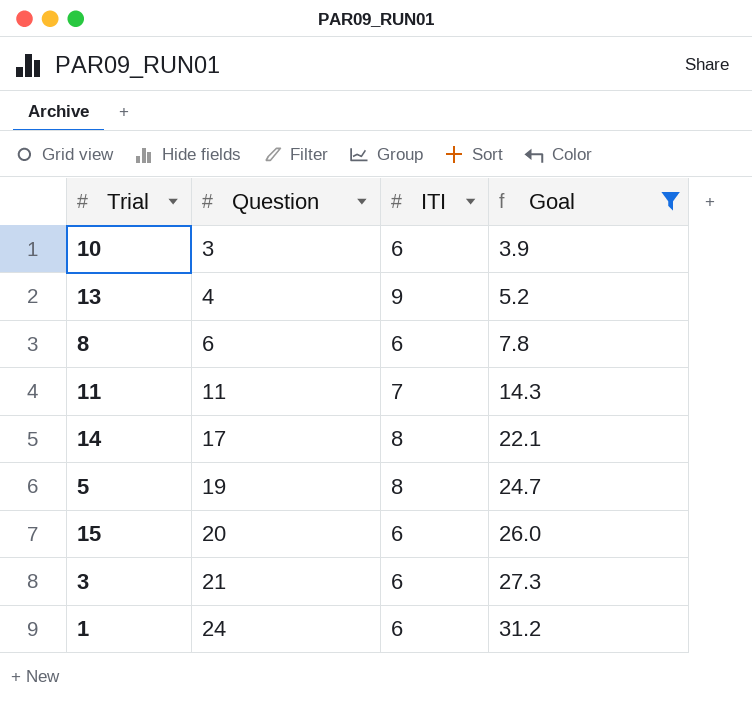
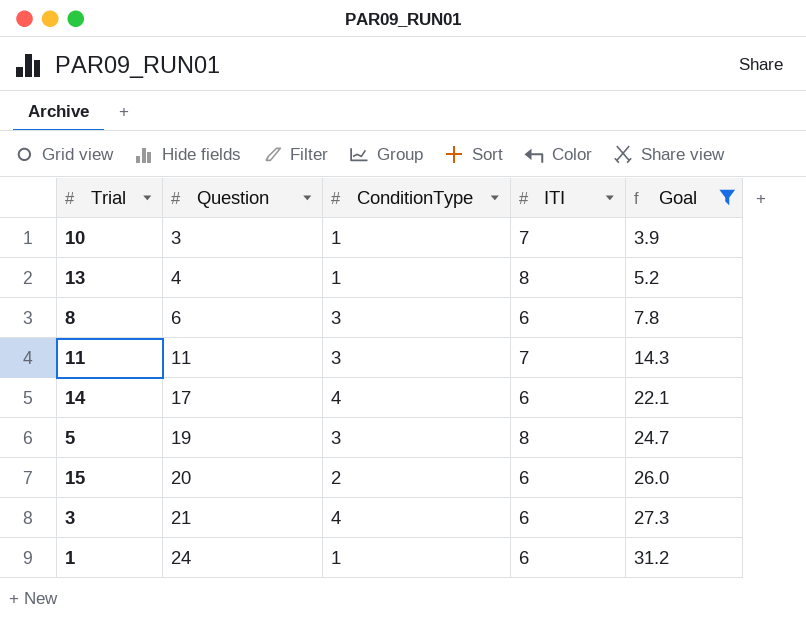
column ConditionType | position: none -> 3
10 | ITI: 6 -> 7
13 | ITI: 9 -> 8
14 | ITI: 8 -> 6

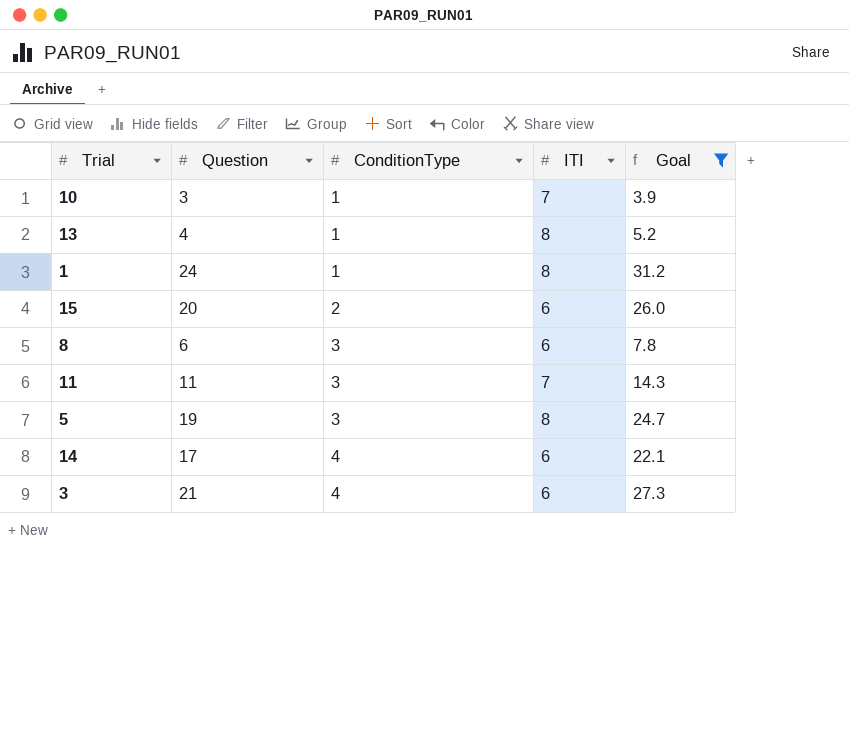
row order: Question ascending -> ConditionType ascending
1 | ITI: 6 -> 8

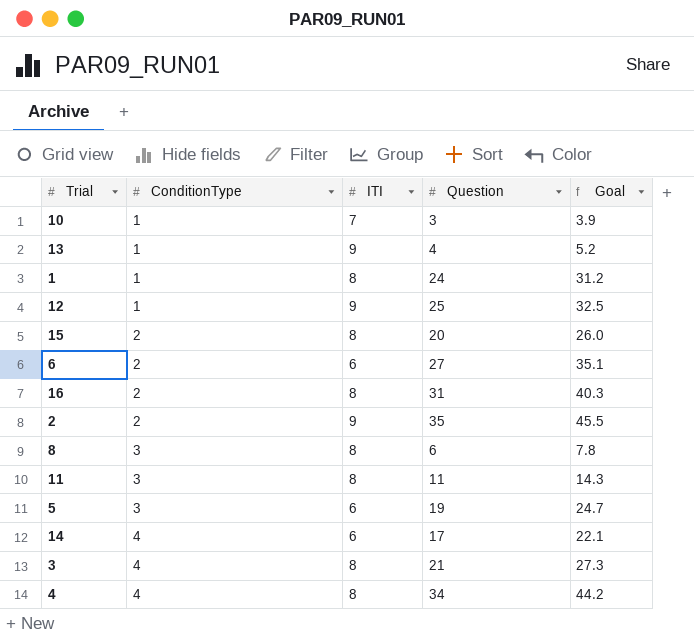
filter: Goal <= 31.2 -> none
column Question | position: 2 -> 4
13 | ITI: 8 -> 9
15 | ITI: 6 -> 8
8 | ITI: 6 -> 8
11 | ITI: 7 -> 8
5 | ITI: 8 -> 6
3 | ITI: 6 -> 8

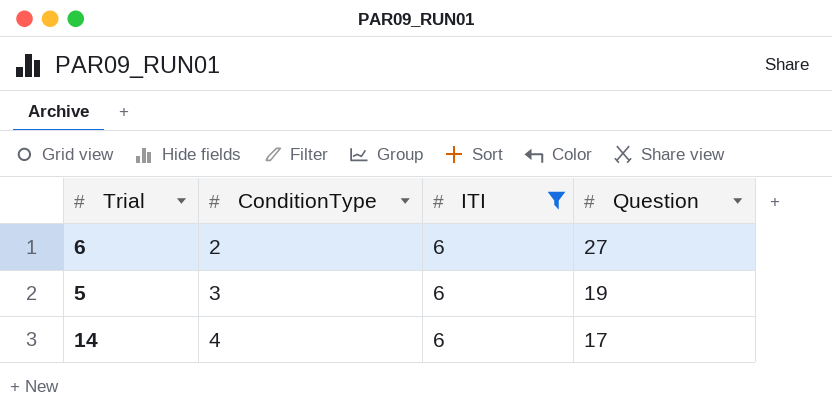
filter: none -> ITI = 6
column Goal | formula: [Question] * 1.3 -> none

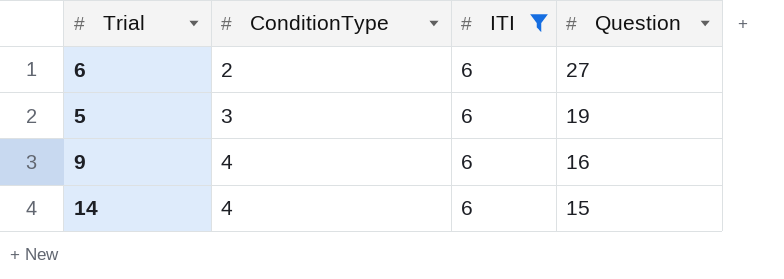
row 9: none -> 4 | 6 | 16
14 | Question: 17 -> 15

